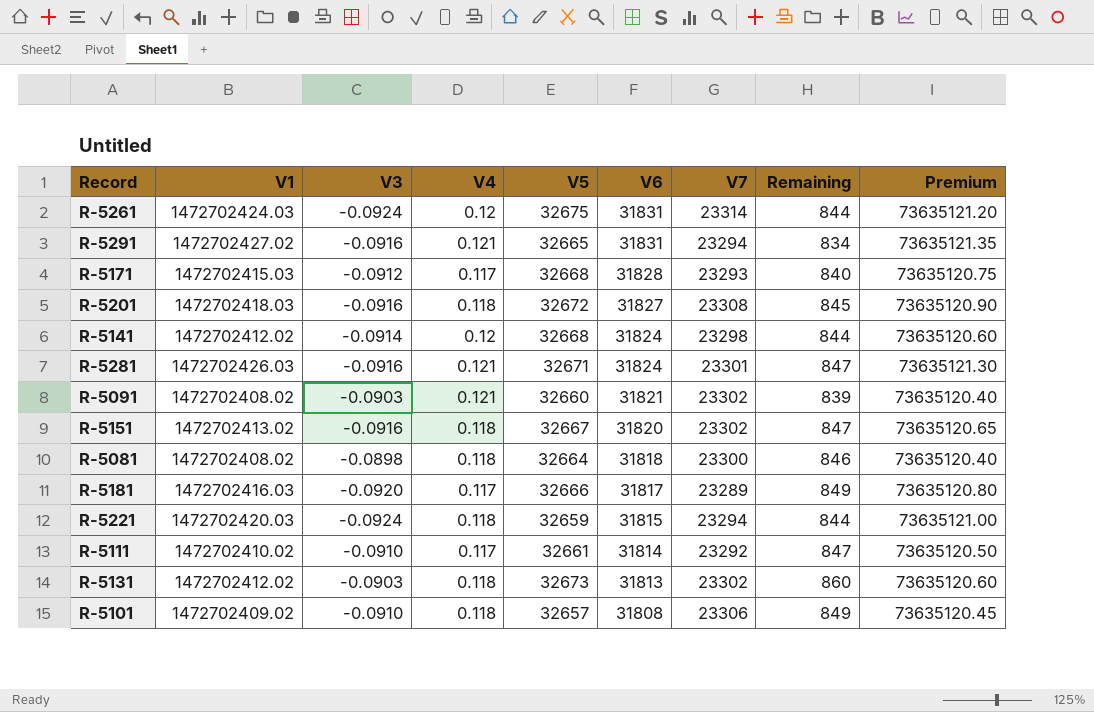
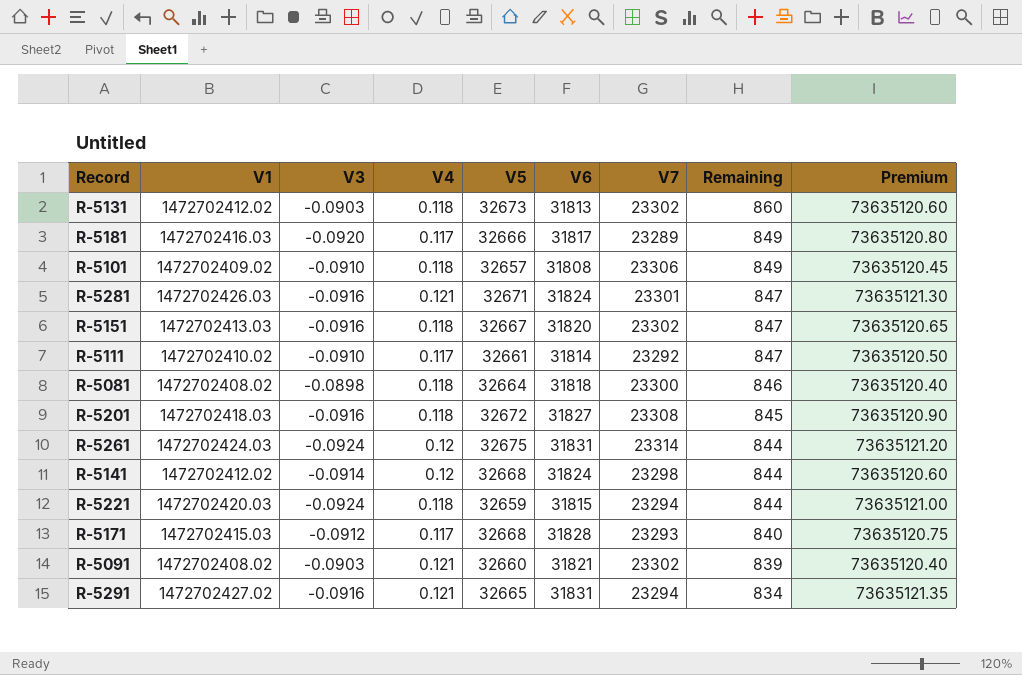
row order: V6 descending -> Remaining descending
R-5151 | V1: 1472702413.02 -> 1472702413.03

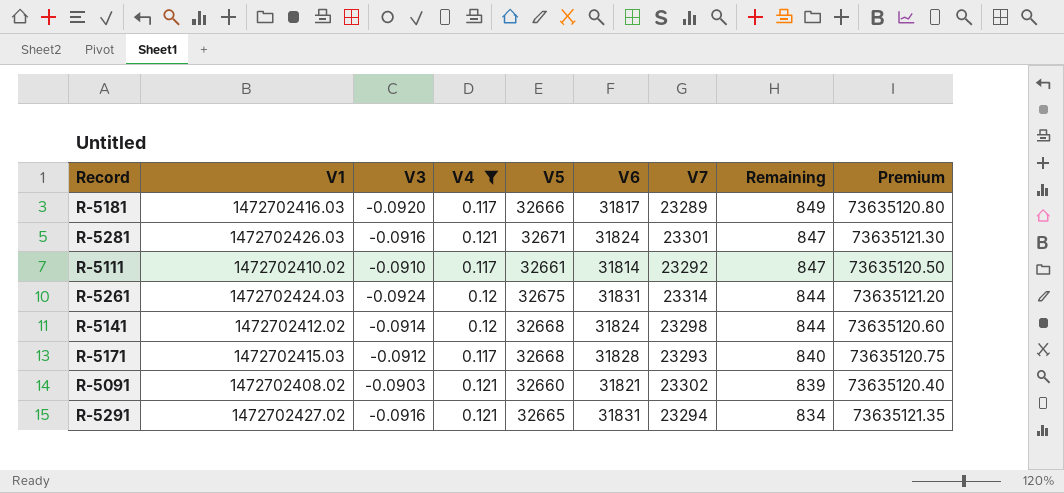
filter: none -> V4 != 0.118

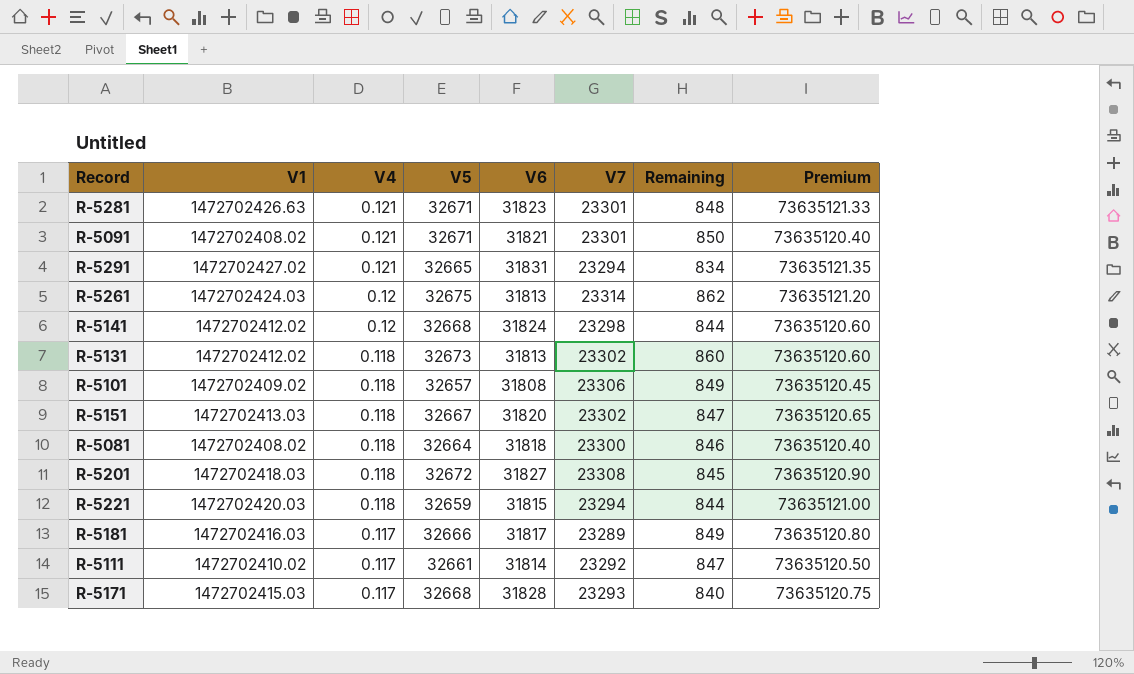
filter: V4 != 0.118 -> none
row order: Remaining descending -> V4 descending
column V3 | position: 3 -> none
R-5281 | V1: 1472702426.03 -> 1472702426.63
R-5281 | V6: 31824 -> 31823
R-5281 | Remaining: 847 -> 848
R-5281 | Premium: 73635121.30 -> 73635121.33
R-5091 | V5: 32660 -> 32671
R-5091 | V7: 23302 -> 23301
R-5091 | Remaining: 839 -> 850
R-5261 | V6: 31831 -> 31813
R-5261 | Remaining: 844 -> 862

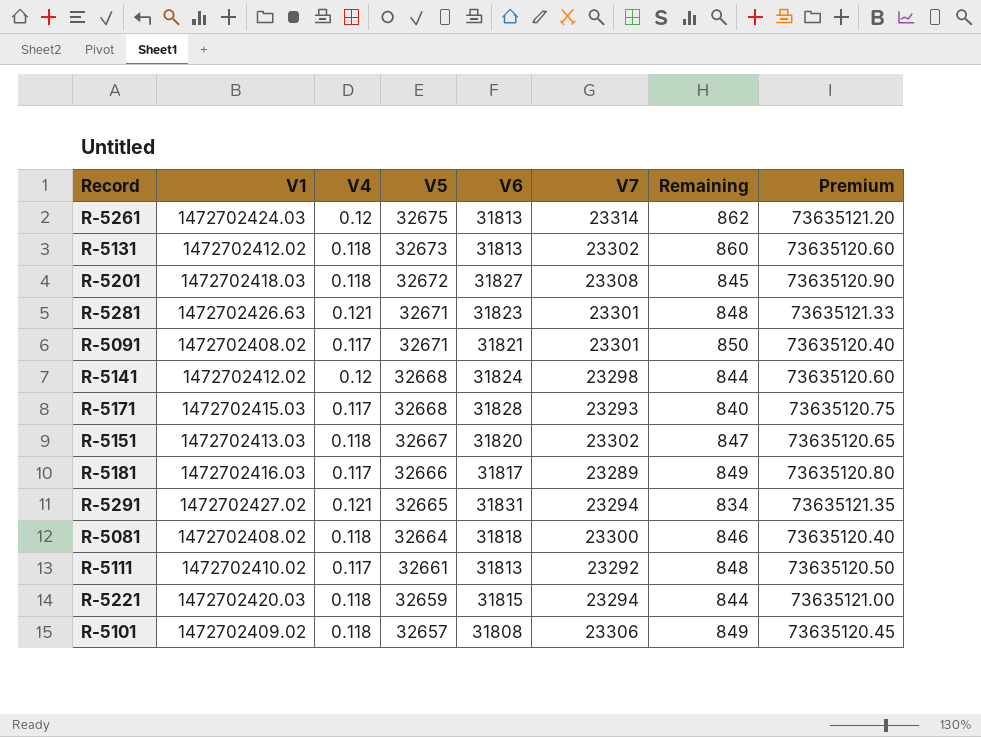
row order: V4 descending -> V5 descending
R-5091 | V4: 0.121 -> 0.117
R-5111 | V6: 31814 -> 31813
R-5111 | Remaining: 847 -> 848

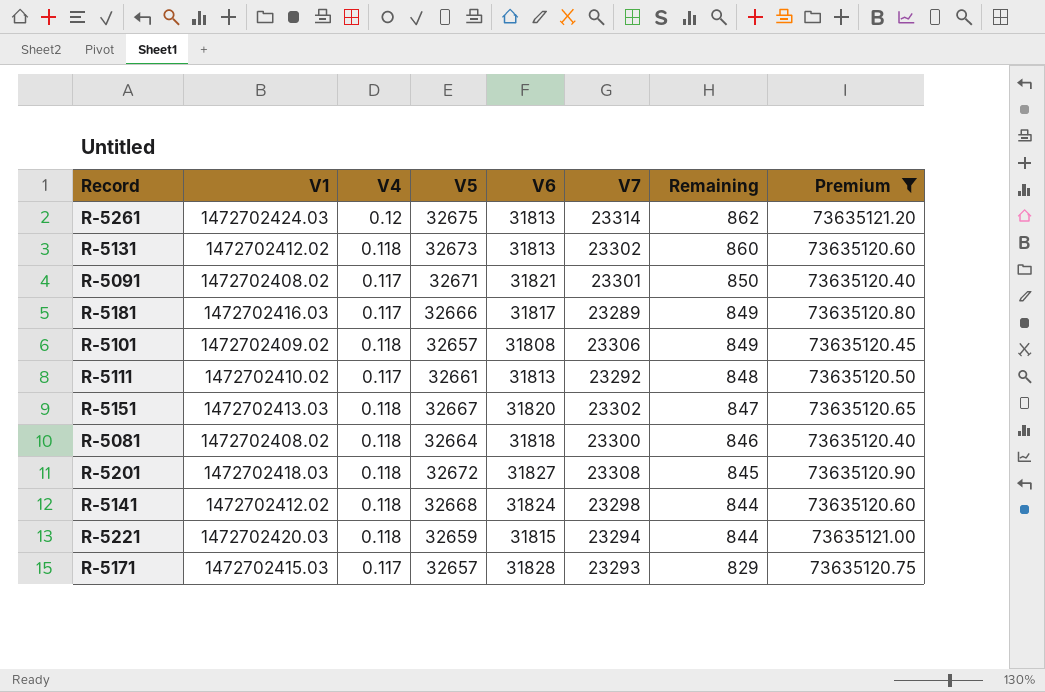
filter: none -> Premium <= 73635121.20
row order: V5 descending -> Remaining descending
R-5141 | V4: 0.12 -> 0.118
R-5171 | V5: 32668 -> 32657
R-5171 | Remaining: 840 -> 829

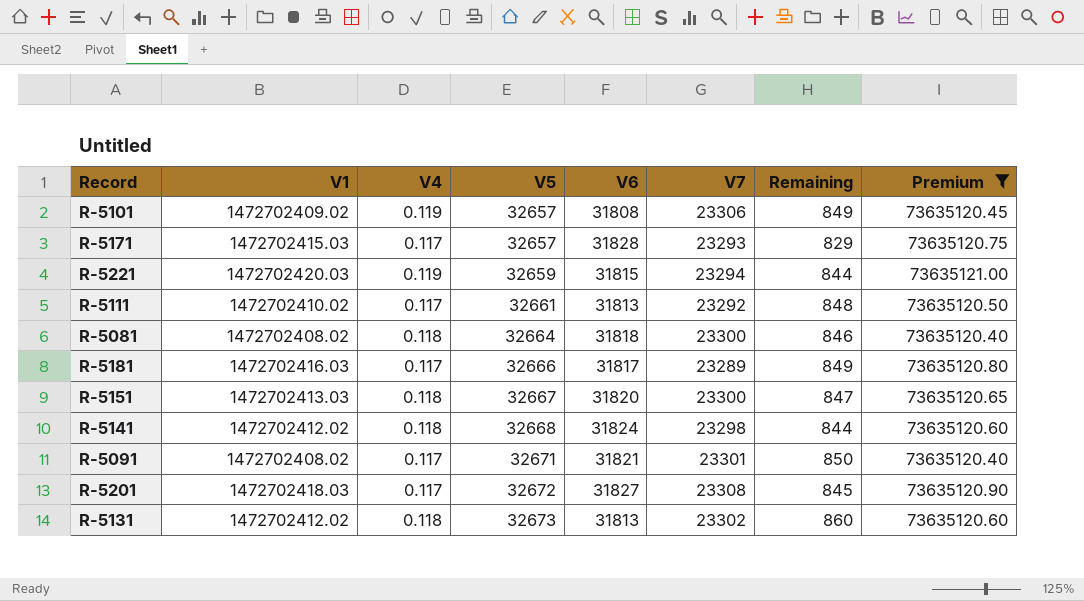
row order: Remaining descending -> V5 ascending
row R-5261: 1472702424.03 | 0.12 | 32675 | 31813 | 23314 | 862 | 73635121.20 -> none
R-5101 | V4: 0.118 -> 0.119
R-5221 | V4: 0.118 -> 0.119
R-5151 | V7: 23302 -> 23300
R-5201 | V4: 0.118 -> 0.117

